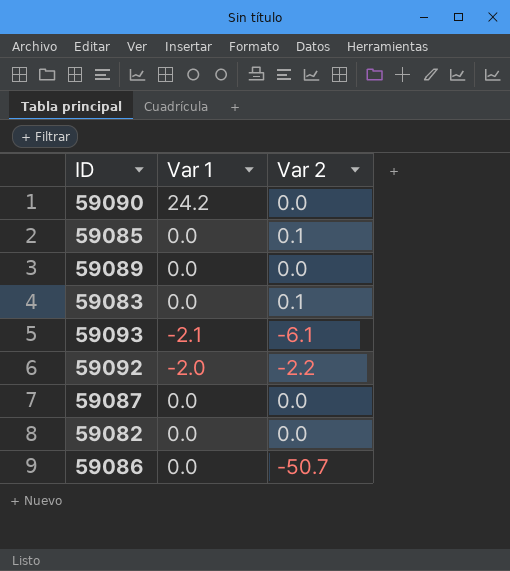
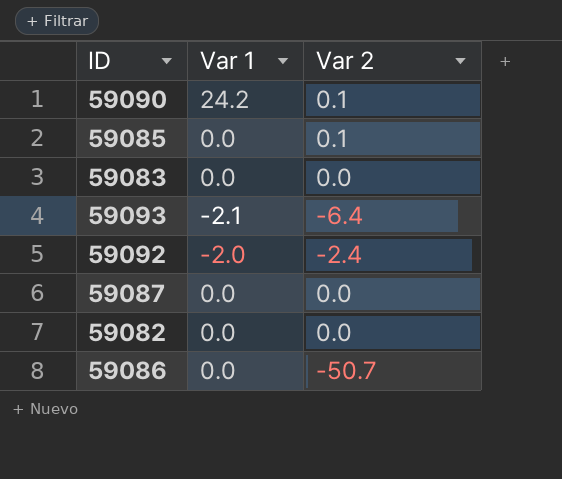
row 59089: 0.0 | 0.0 -> none
59090 | Var 2: 0.0 -> 0.1
59083 | Var 2: 0.1 -> 0.0
59093 | Var 2: -6.1 -> -6.4
59092 | Var 2: -2.2 -> -2.4

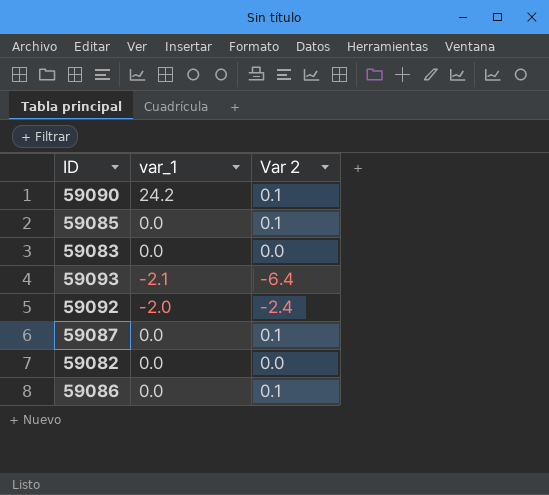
column name: Var 1 -> var_1
59087 | Var 2: 0.0 -> 0.1
59086 | Var 2: -50.7 -> 0.1

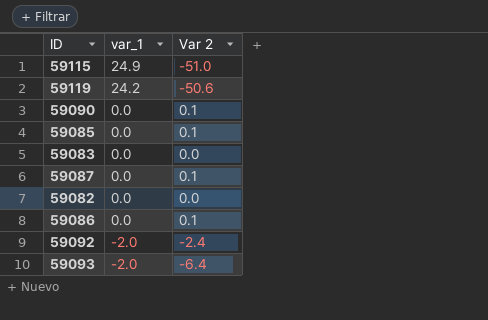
row order: none -> var_1 descending
row 59115: none -> 24.9 | -51.0
row 59119: none -> 24.2 | -50.6
59090 | var_1: 24.2 -> 0.0
59093 | var_1: -2.1 -> -2.0

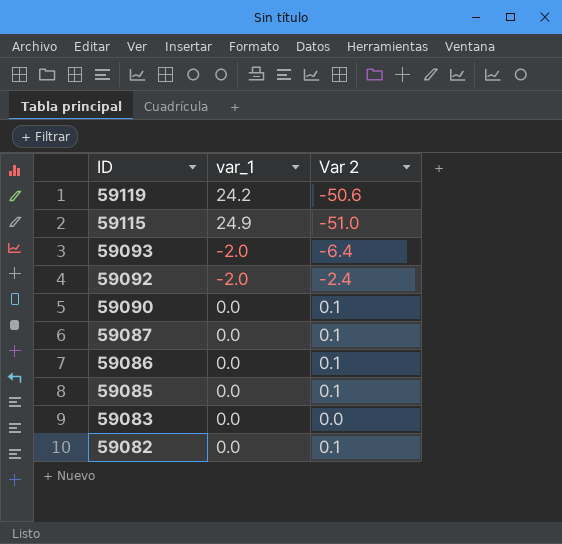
row order: var_1 descending -> ID descending
59082 | Var 2: 0.0 -> 0.1

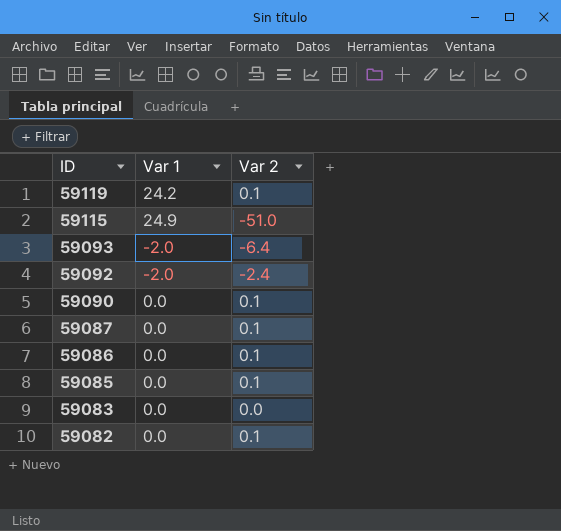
column name: var_1 -> Var 1
59119 | Var 2: -50.6 -> 0.1

